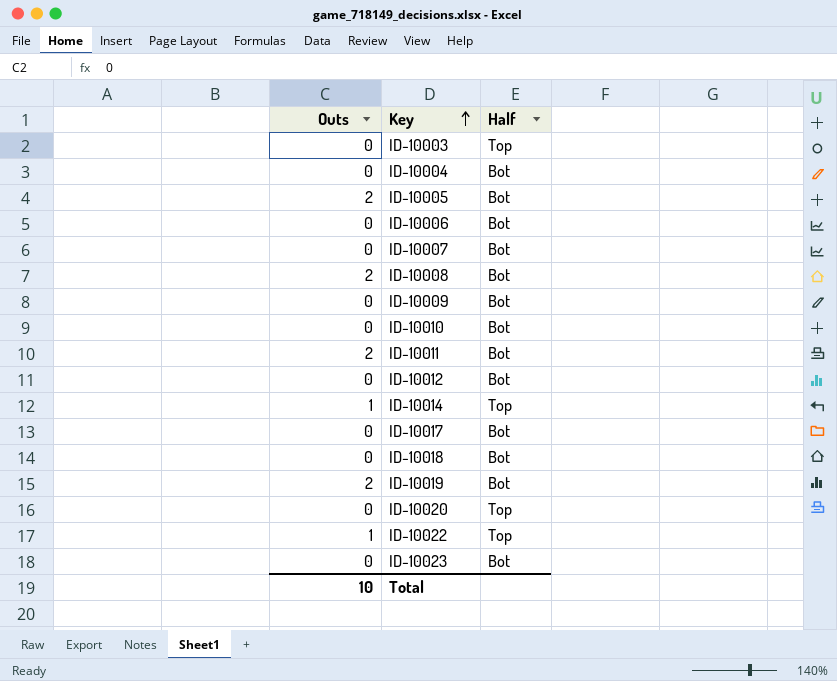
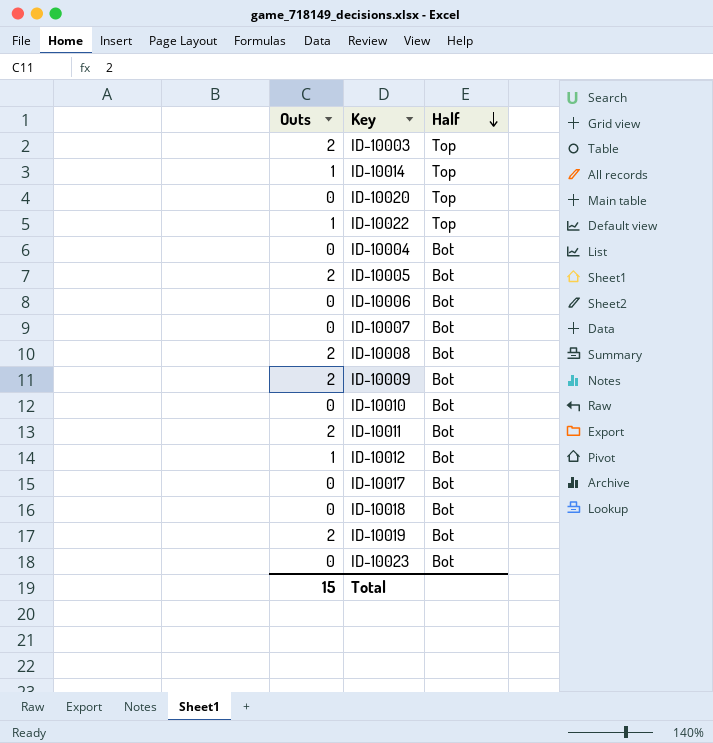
row order: Key ascending -> Half descending
ID-10003 | Outs: 0 -> 2
ID-10009 | Outs: 0 -> 2
ID-10012 | Outs: 0 -> 1
Total | Outs: 10 -> 15

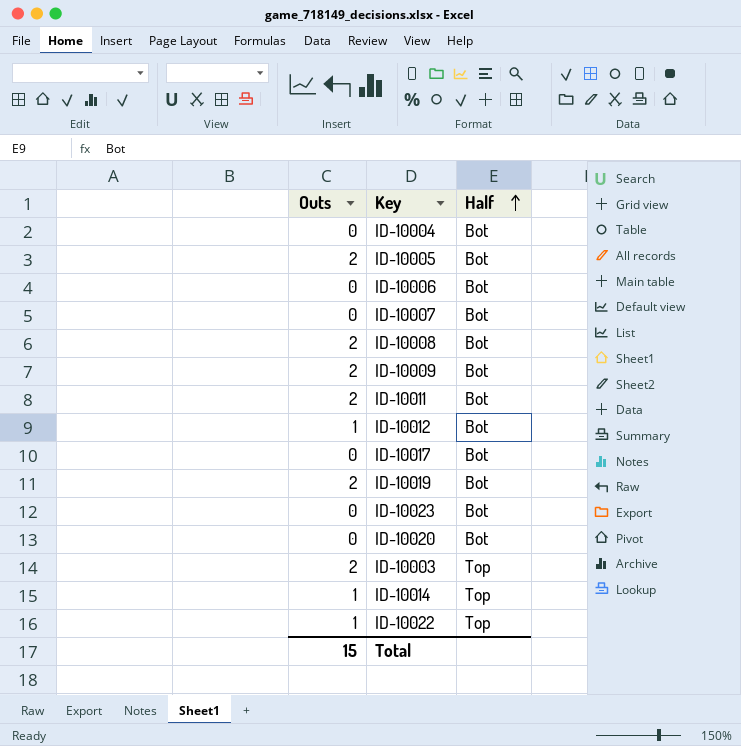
row order: Half descending -> Half ascending
row ID-10010: 0 | Bot -> none
row ID-10018: 0 | Bot -> none
ID-10020 | Half: Top -> Bot

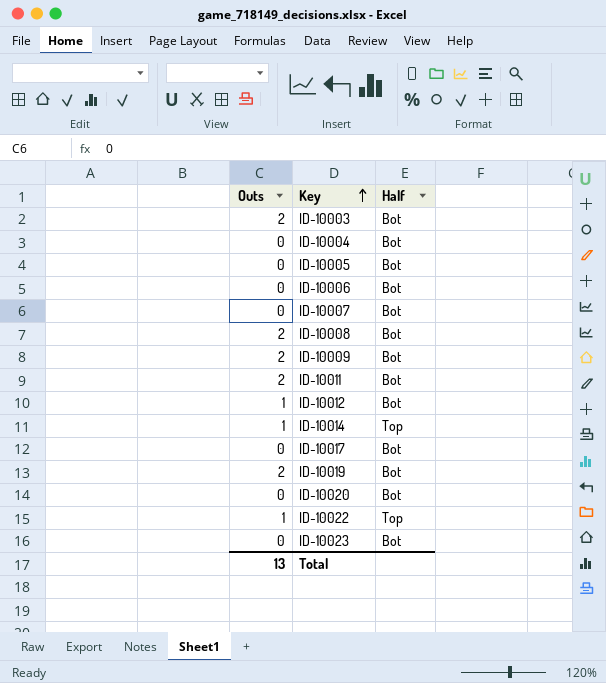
row order: Half ascending -> Key ascending
ID-10003 | Half: Top -> Bot
ID-10005 | Outs: 2 -> 0
Total | Outs: 15 -> 13

